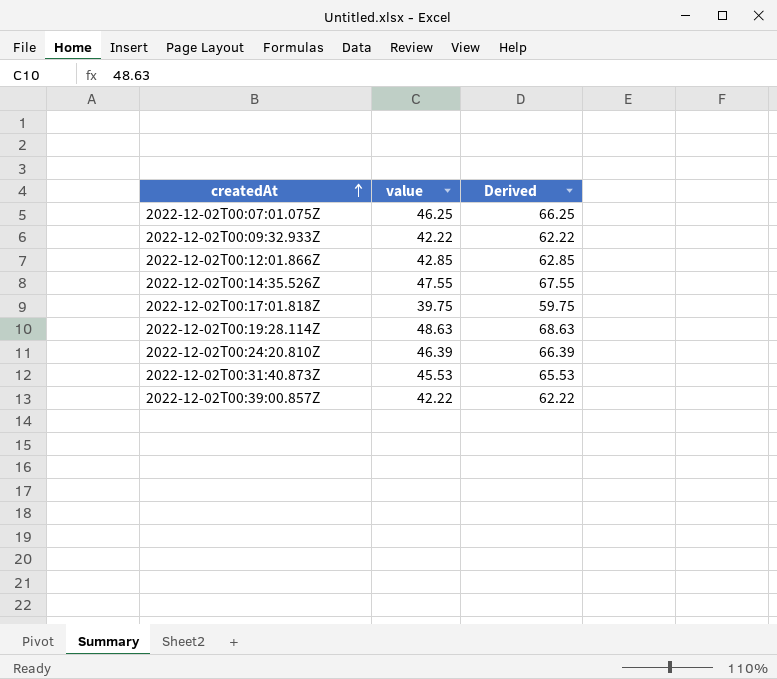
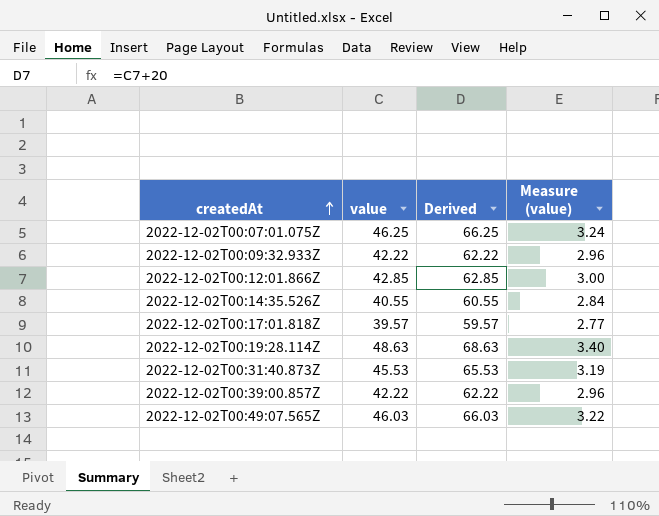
column Measure (value) | formula: none -> [value] * 0.07
row 2022-12-02T00:24:20.810Z: 46.39 | 66.39 -> none
2022-12-02T00:14:35.526Z | value: 47.55 -> 40.55
2022-12-02T00:14:35.526Z | Derived: 67.55 -> 60.55
2022-12-02T00:17:01.818Z | value: 39.75 -> 39.57
2022-12-02T00:17:01.818Z | Derived: 59.75 -> 59.57
row 2022-12-02T00:49:07.565Z: none -> 46.03 | 66.03 | 3.22

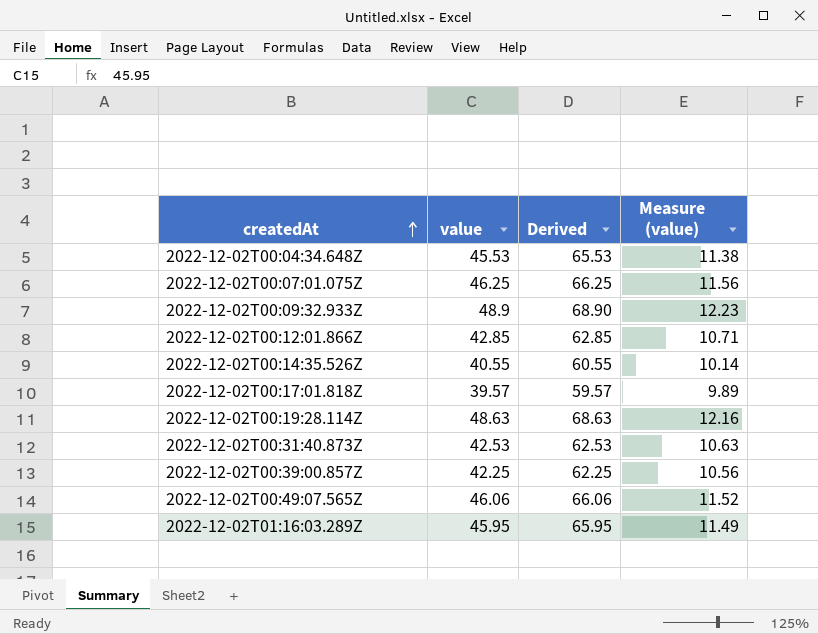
column Measure (value) | formula: [value] * 0.07 -> [value] * 0.25
row 2022-12-02T00:04:34.648Z: none -> 45.53 | 65.53 | 11.38
2022-12-02T00:09:32.933Z | value: 42.22 -> 48.9
2022-12-02T00:09:32.933Z | Derived: 62.22 -> 68.90
2022-12-02T00:31:40.873Z | value: 45.53 -> 42.53
2022-12-02T00:31:40.873Z | Derived: 65.53 -> 62.53
2022-12-02T00:39:00.857Z | value: 42.22 -> 42.25
2022-12-02T00:39:00.857Z | Derived: 62.22 -> 62.25
2022-12-02T00:49:07.565Z | value: 46.03 -> 46.06
2022-12-02T00:49:07.565Z | Derived: 66.03 -> 66.06
row 2022-12-02T01:16:03.289Z: none -> 45.95 | 65.95 | 11.49

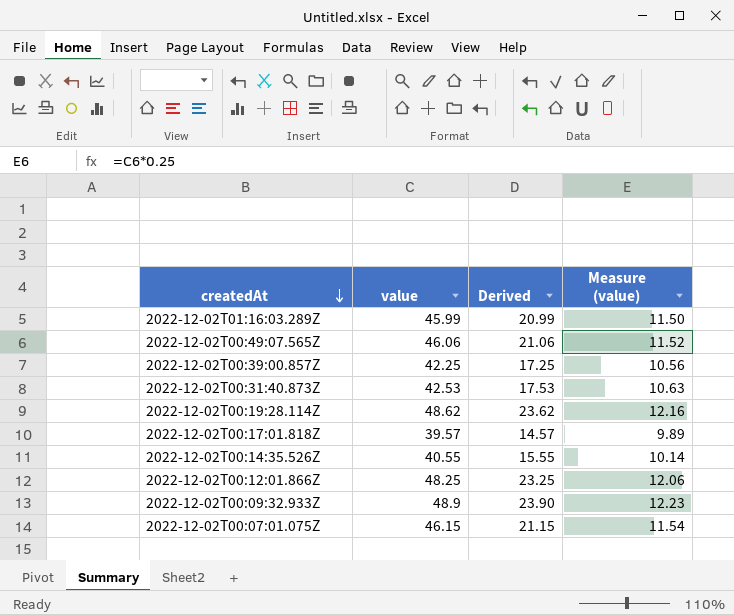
row order: createdAt ascending -> createdAt descending
column Derived | formula: [value] + 20 -> [value] - 25
row 2022-12-02T00:04:34.648Z: 45.53 | 65.53 | 11.38 -> none
2022-12-02T01:16:03.289Z | value: 45.95 -> 45.99
2022-12-02T01:16:03.289Z | Measure (value): 11.49 -> 11.50
2022-12-02T00:19:28.114Z | value: 48.63 -> 48.62
2022-12-02T00:12:01.866Z | value: 42.85 -> 48.25
2022-12-02T00:12:01.866Z | Measure (value): 10.71 -> 12.06
2022-12-02T00:07:01.075Z | value: 46.25 -> 46.15
2022-12-02T00:07:01.075Z | Measure (value): 11.56 -> 11.54

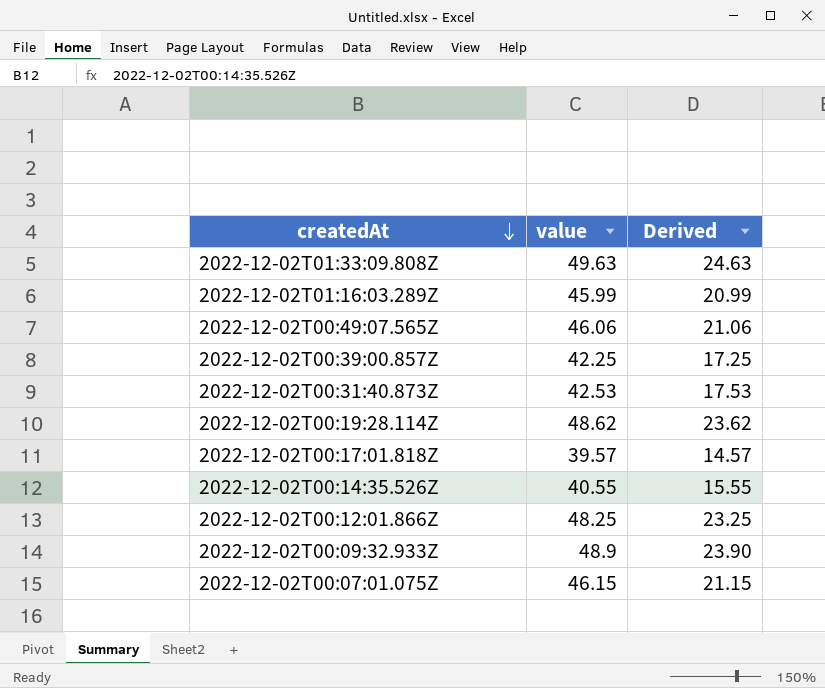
column Measure (value) | formula: [value] * 0.25 -> none
row 2022-12-02T01:33:09.808Z: none -> 49.63 | 24.63

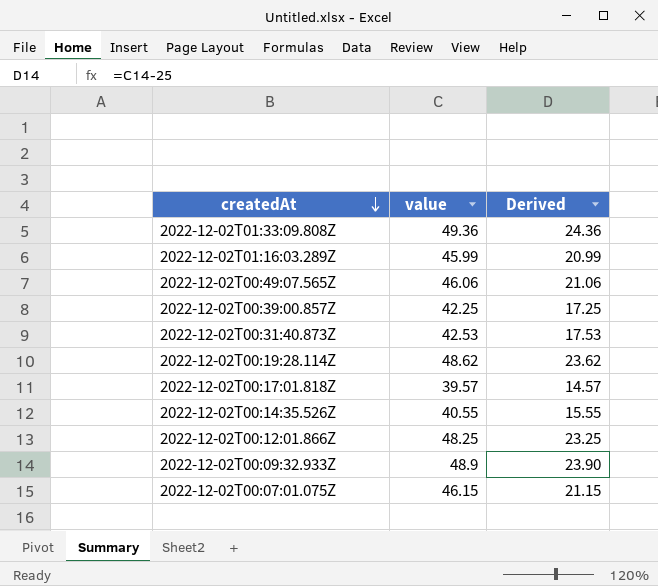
2022-12-02T01:33:09.808Z | value: 49.63 -> 49.36
2022-12-02T01:33:09.808Z | Derived: 24.63 -> 24.36

